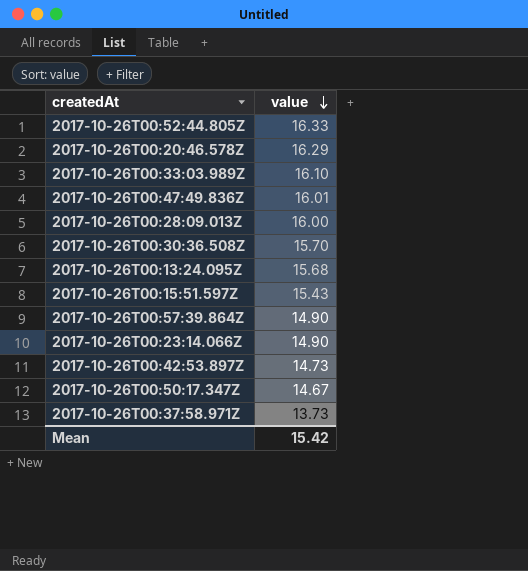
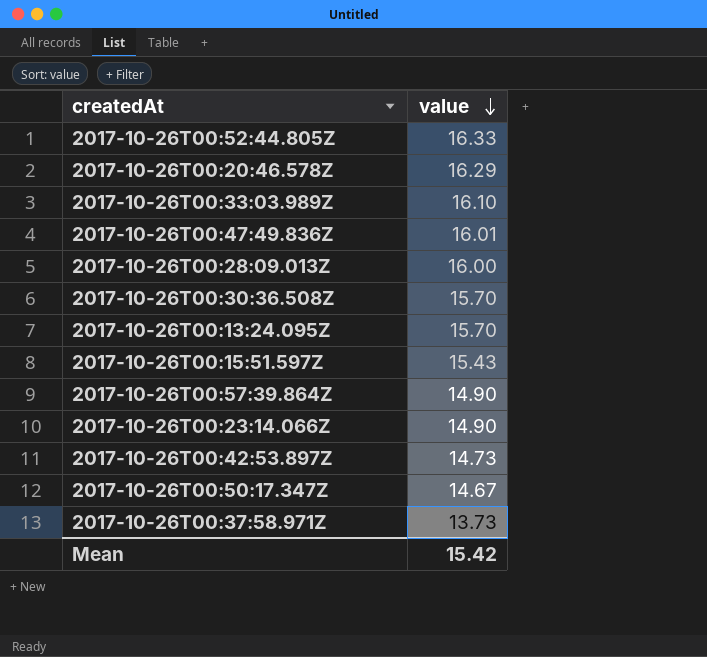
2017-10-26T00:13:24.095Z | value: 15.68 -> 15.70

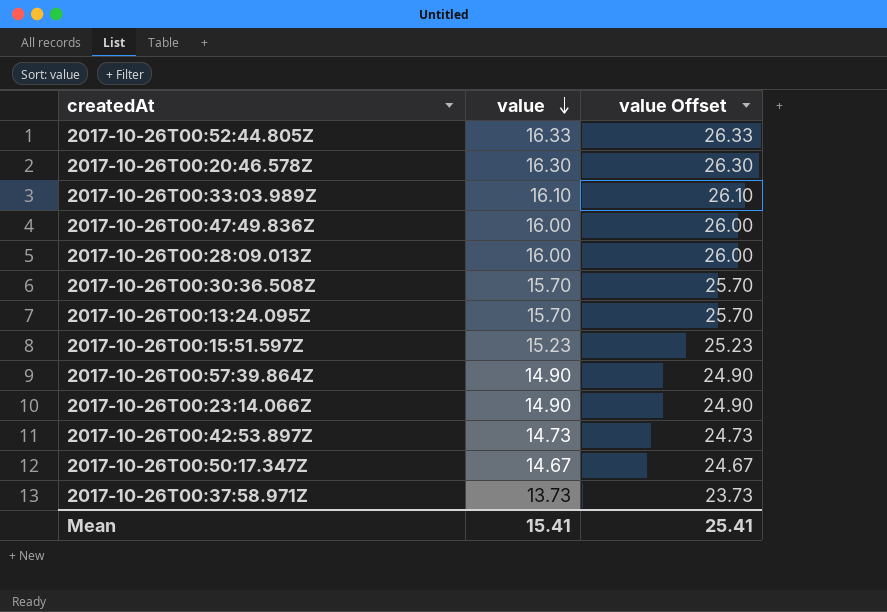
column value Offset | formula: none -> [value] + 10
2017-10-26T00:20:46.578Z | value: 16.29 -> 16.30
2017-10-26T00:47:49.836Z | value: 16.01 -> 16.00
2017-10-26T00:15:51.597Z | value: 15.43 -> 15.23
Mean | value: 15.42 -> 15.41

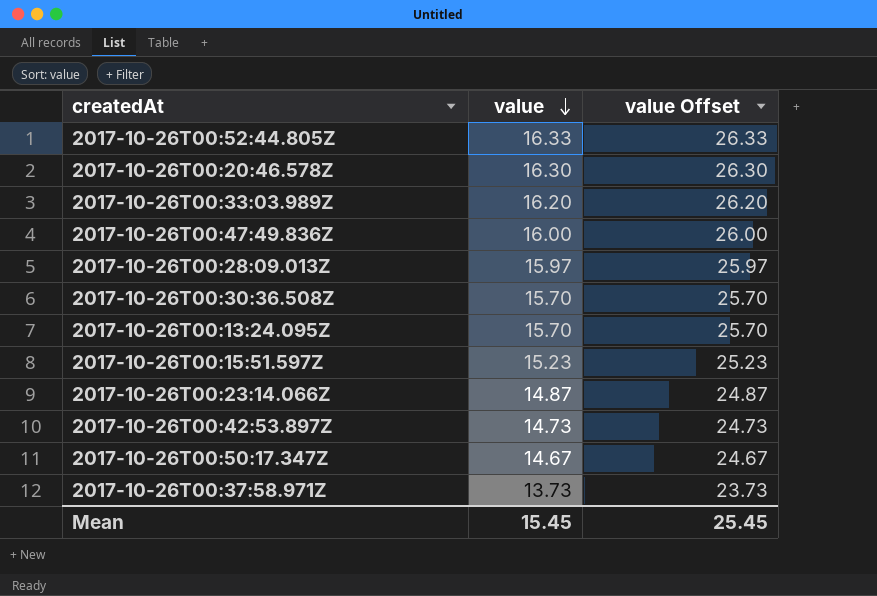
row 2017-10-26T00:57:39.864Z: 14.90 | 24.90 -> none
2017-10-26T00:33:03.989Z | value: 16.10 -> 16.20
2017-10-26T00:33:03.989Z | value Offset: 26.10 -> 26.20
2017-10-26T00:28:09.013Z | value: 16.00 -> 15.97
2017-10-26T00:28:09.013Z | value Offset: 26.00 -> 25.97
2017-10-26T00:23:14.066Z | value: 14.90 -> 14.87
2017-10-26T00:23:14.066Z | value Offset: 24.90 -> 24.87
Mean | value: 15.41 -> 15.45
Mean | value Offset: 25.41 -> 25.45

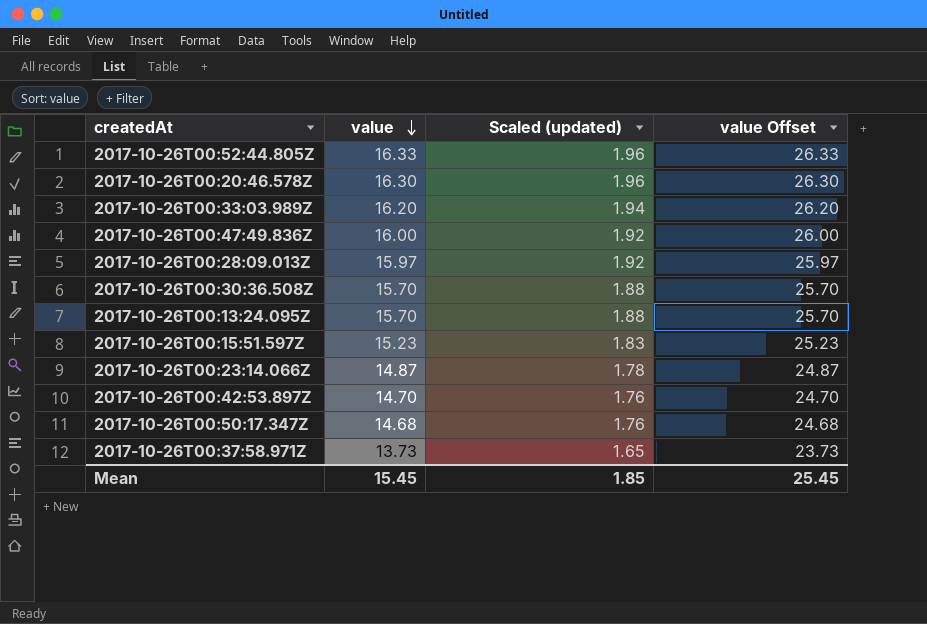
column Scaled (updated) | formula: none -> [value] * 0.12
2017-10-26T00:42:53.897Z | value: 14.73 -> 14.70
2017-10-26T00:42:53.897Z | value Offset: 24.73 -> 24.70
2017-10-26T00:50:17.347Z | value: 14.67 -> 14.68
2017-10-26T00:50:17.347Z | value Offset: 24.67 -> 24.68

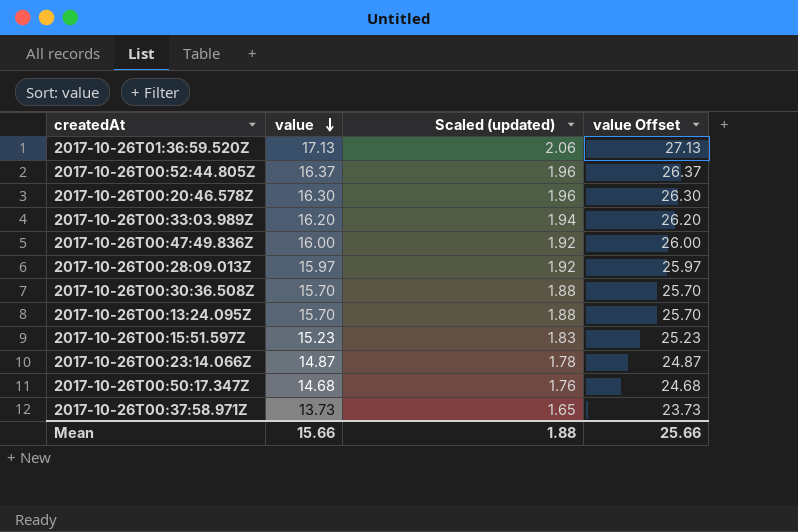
row 2017-10-26T00:42:53.897Z: 14.70 | 1.76 | 24.70 -> none
row 2017-10-26T01:36:59.520Z: none -> 17.13 | 2.06 | 27.13
2017-10-26T00:52:44.805Z | value: 16.33 -> 16.37
2017-10-26T00:52:44.805Z | value Offset: 26.33 -> 26.37
Mean | value: 15.45 -> 15.66
Mean | Scaled (updated): 1.85 -> 1.88
Mean | value Offset: 25.45 -> 25.66

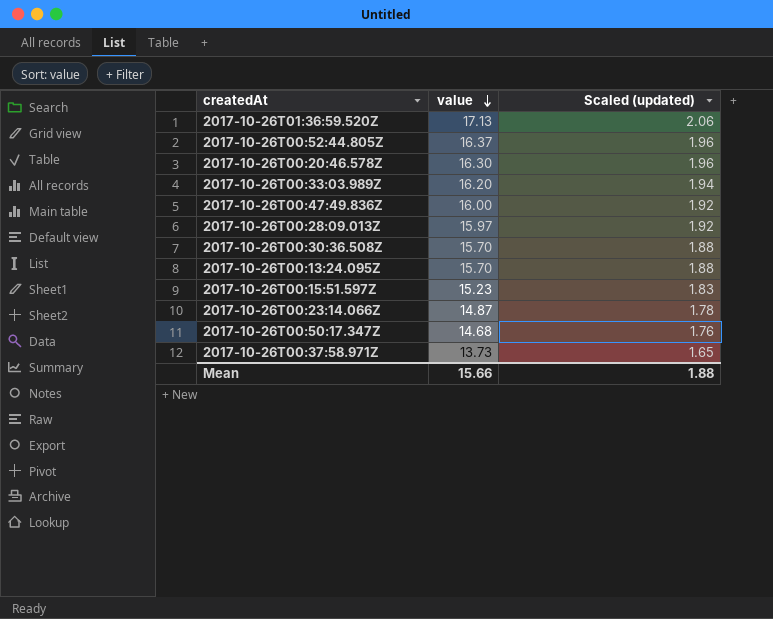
column value Offset | formula: [value] + 10 -> none

